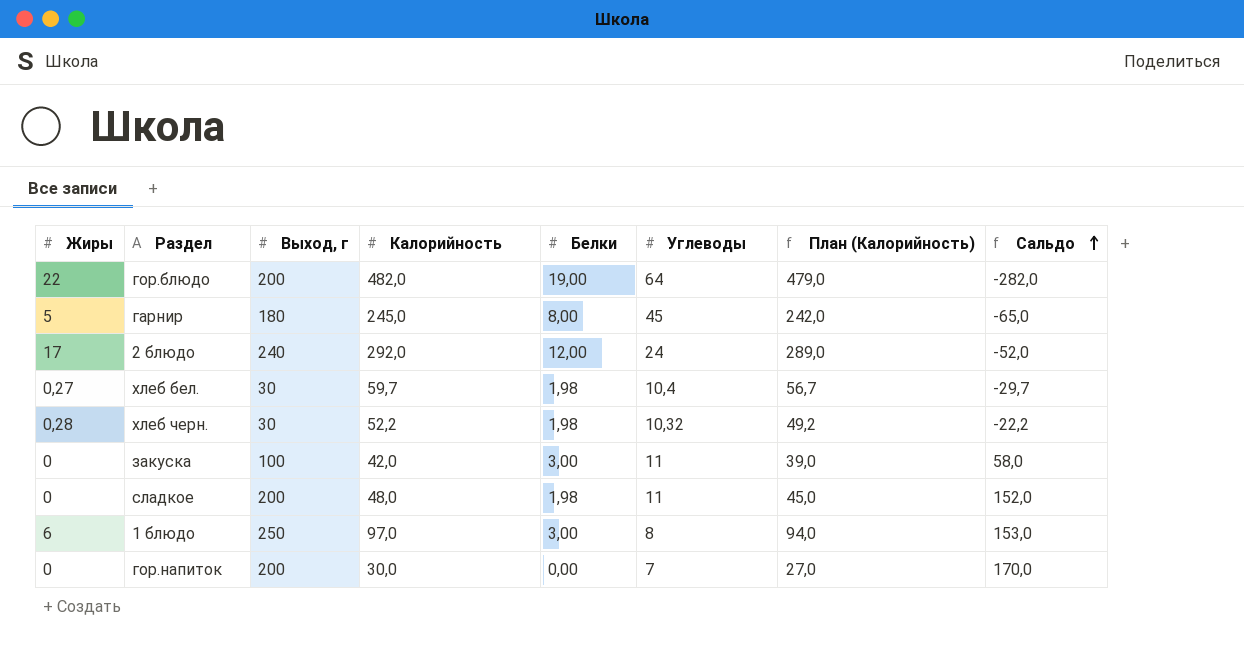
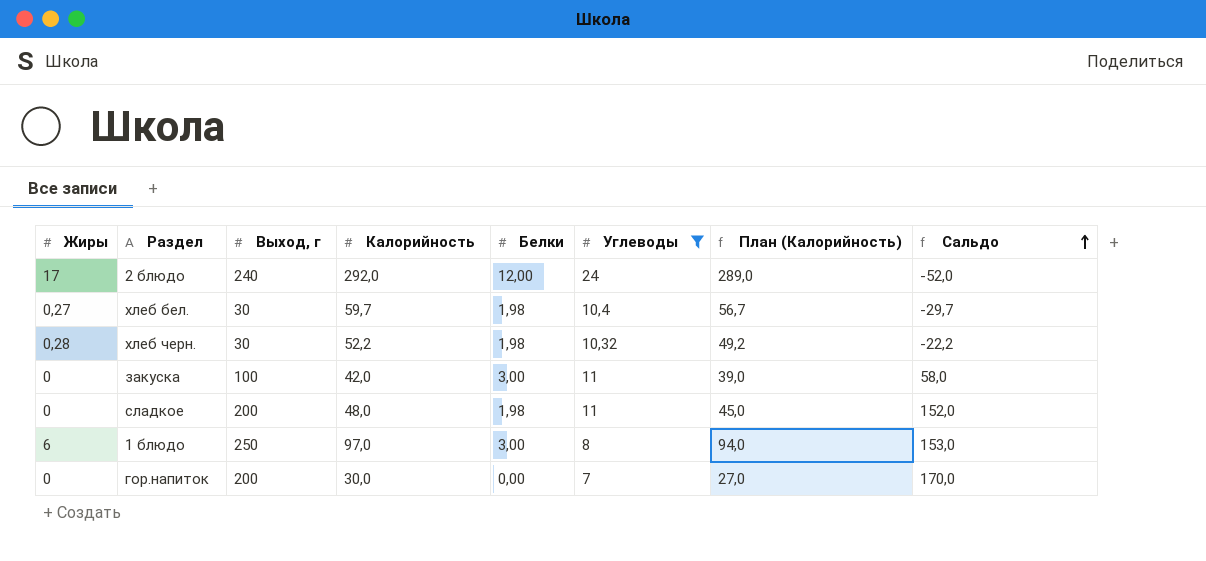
filter: none -> Углеводы <= 24

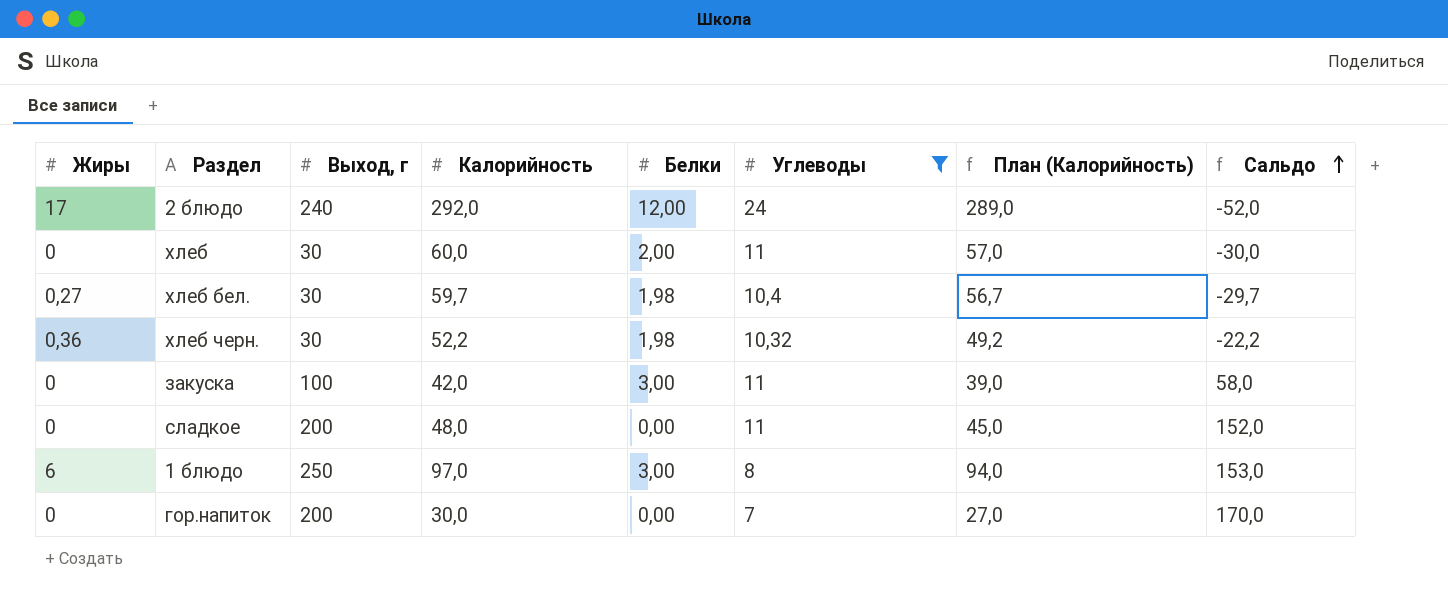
row хлеб: none -> 0 | 30 | 60,0 | 2,00 | 11 | 57,0 | -30,0
хлеб черн. | Жиры: 0,28 -> 0,36
сладкое | Белки: 1,98 -> 0,00

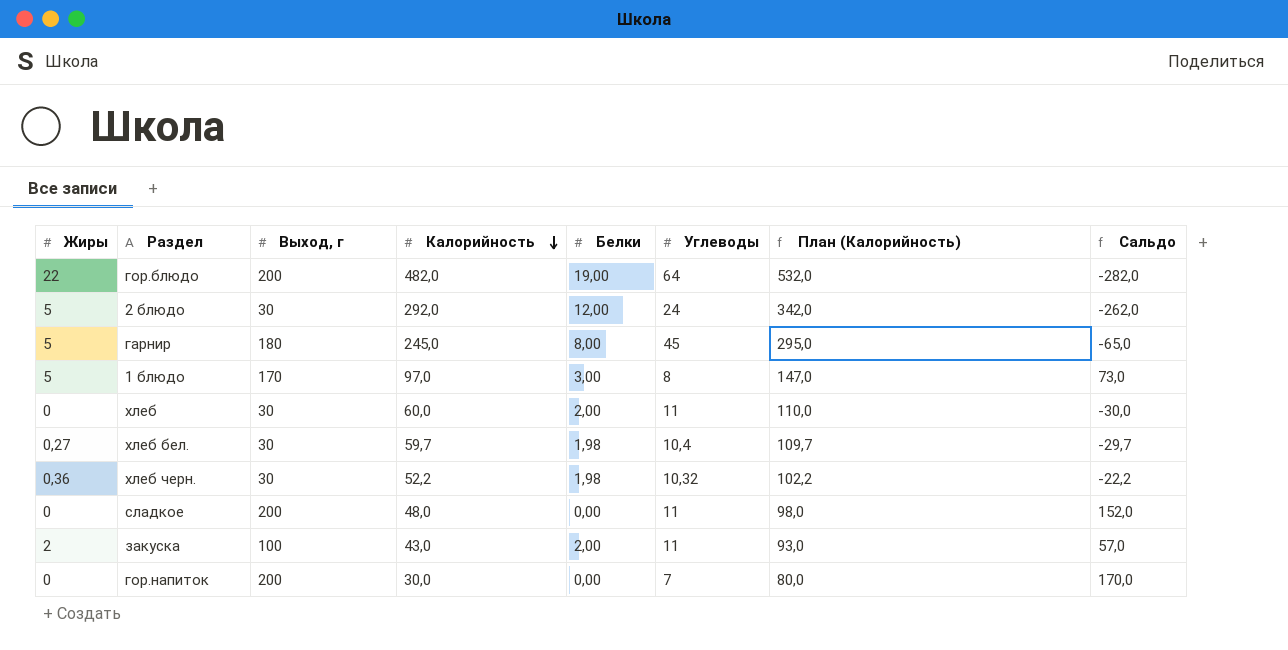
filter: Углеводы <= 24 -> none
row order: Сальдо ascending -> Калорийность descending
column План (Калорийность) | formula: [Калорийность] - 3 -> [Калорийность] + 50
2 блюдо | Жиры: 17 -> 5
2 блюдо | Выход, г: 240 -> 30
2 блюдо | Сальдо: -52,0 -> -262,0
1 блюдо | Жиры: 6 -> 5
1 блюдо | Выход, г: 250 -> 170
1 блюдо | Сальдо: 153,0 -> 73,0
закуска | Жиры: 0 -> 2
закуска | Калорийность: 42,0 -> 43,0
закуска | Белки: 3,00 -> 2,00
закуска | Сальдо: 58,0 -> 57,0

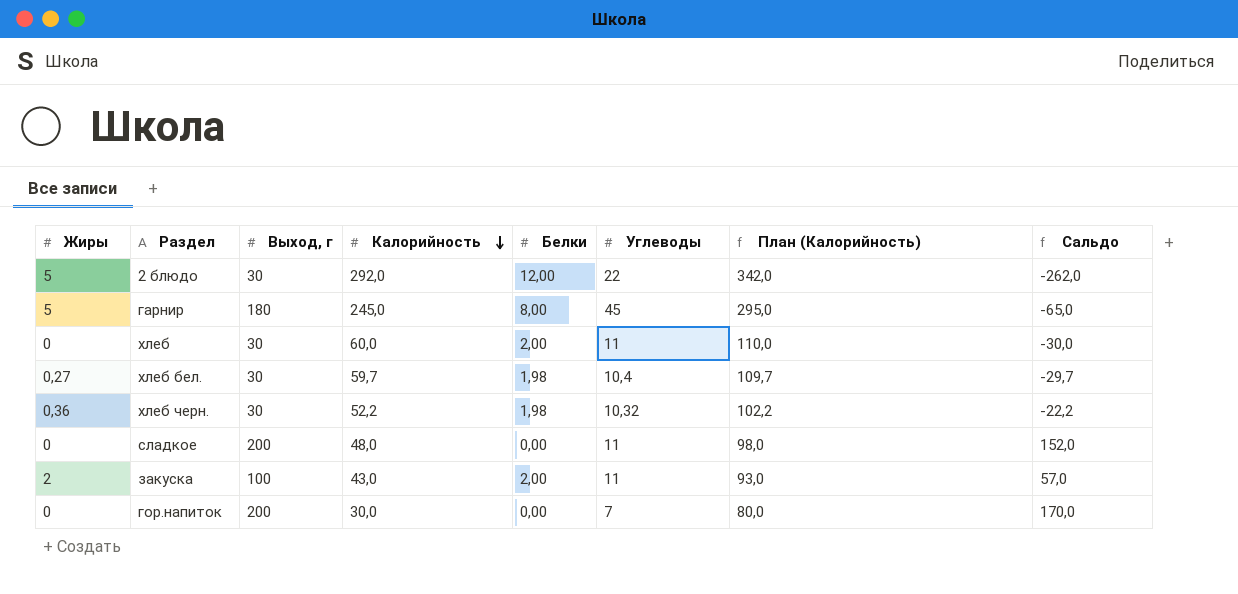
row гор.блюдо: 22 | 200 | 482,0 | 19,00 | 64 | 532,0 | -282,0 -> none
row 1 блюдо: 5 | 170 | 97,0 | 3,00 | 8 | 147,0 | 73,0 -> none
2 блюдо | Углеводы: 24 -> 22

